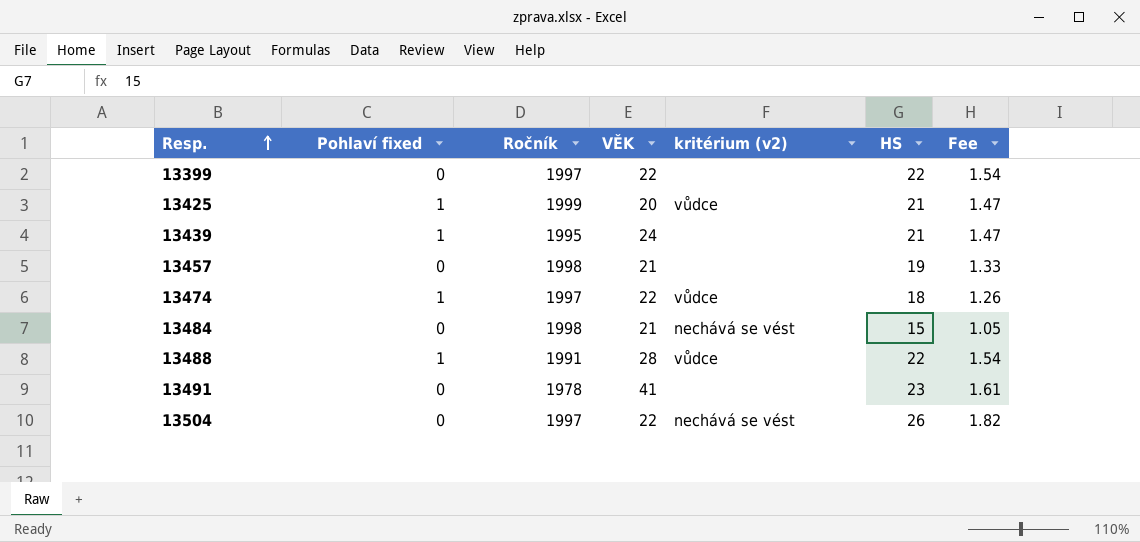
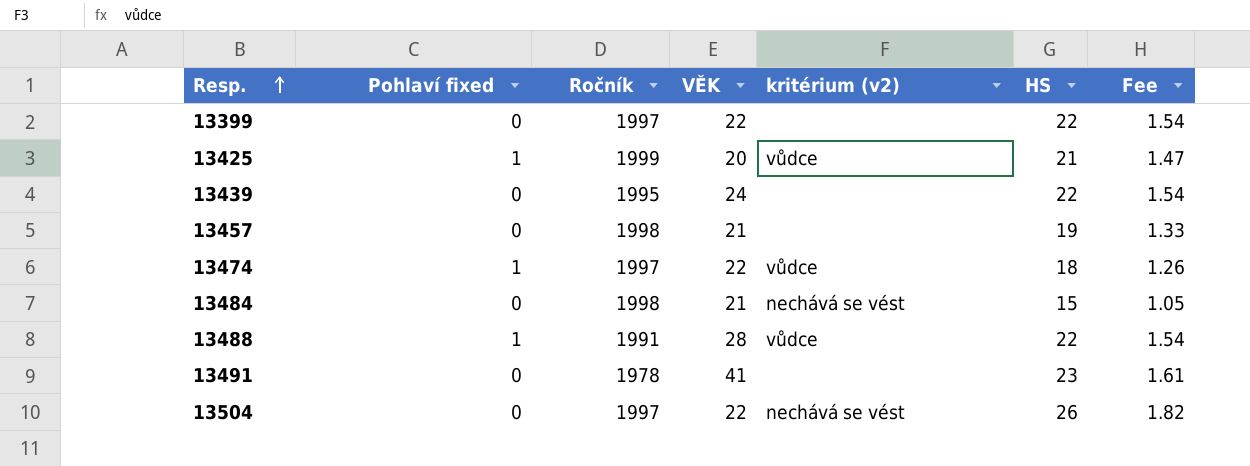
13439 | Pohlaví fixed: 1 -> 0
13439 | HS: 21 -> 22
13439 | Fee: 1.47 -> 1.54

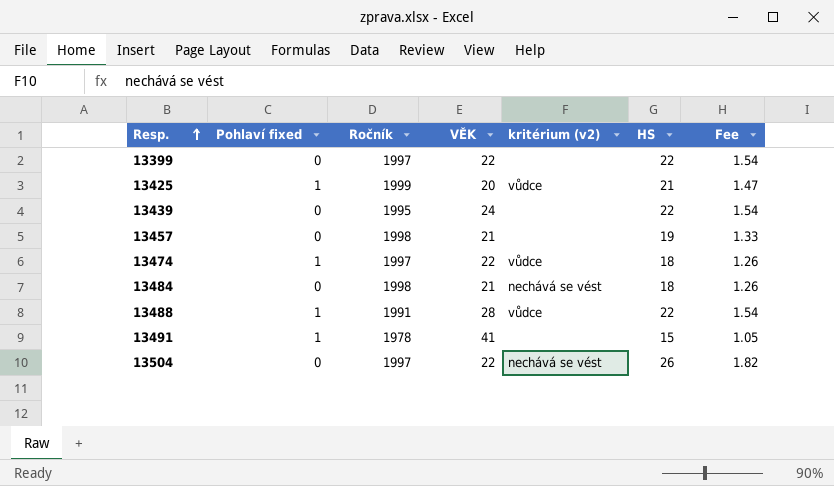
13484 | HS: 15 -> 18
13484 | Fee: 1.05 -> 1.26
13491 | Pohlaví fixed: 0 -> 1
13491 | HS: 23 -> 15
13491 | Fee: 1.61 -> 1.05

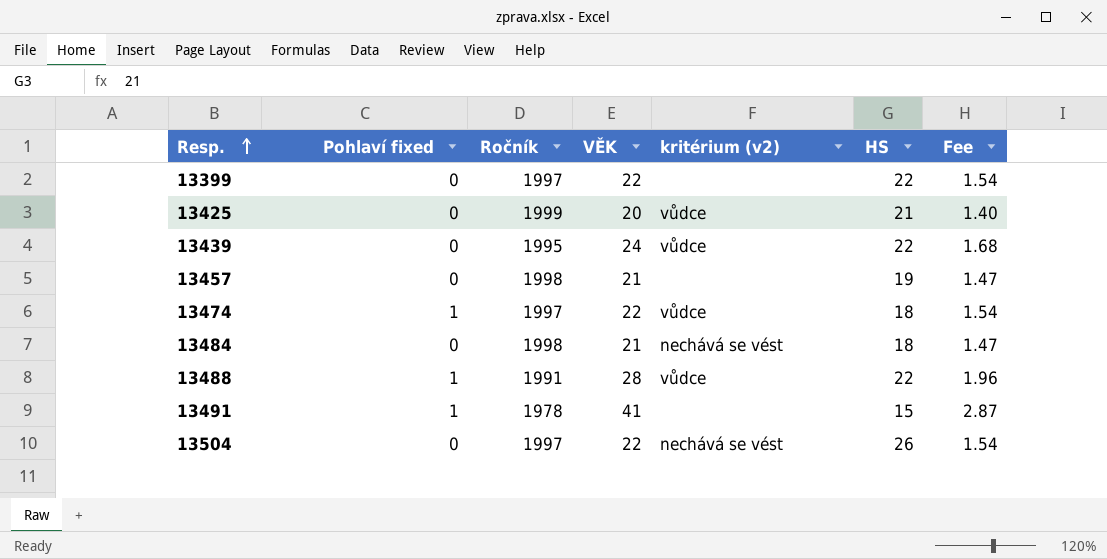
column Fee | formula: [HS] * 0.07 -> [VĚK] * 0.07
13425 | Pohlaví fixed: 1 -> 0
13439 | kritérium (v2): none -> vůdce

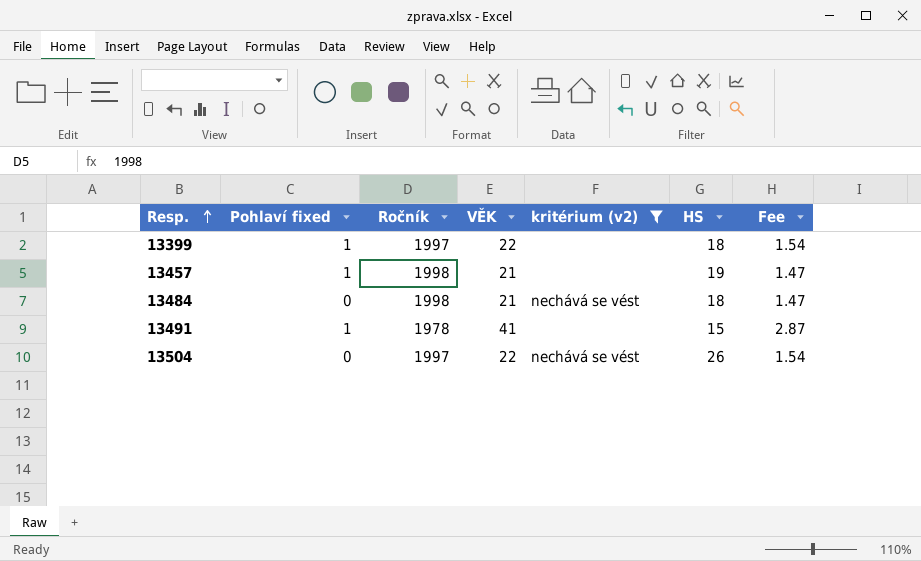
filter: none -> kritérium (v2) != vůdce
13399 | Pohlaví fixed: 0 -> 1
13399 | HS: 22 -> 18
13457 | Pohlaví fixed: 0 -> 1

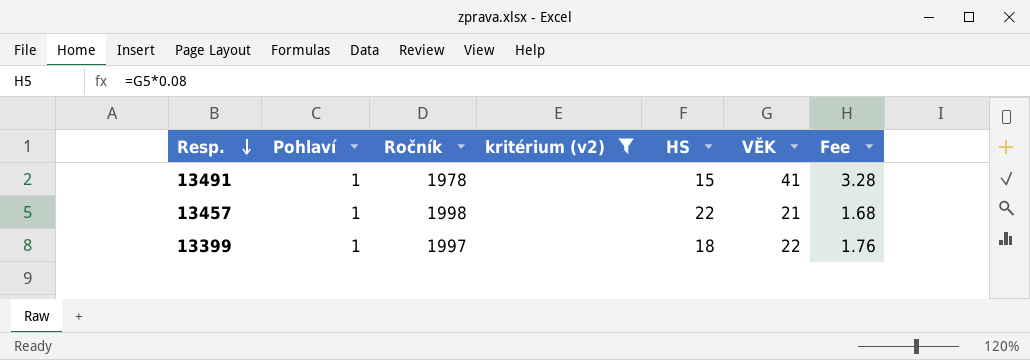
row order: Resp. ascending -> Resp. descending
column name: Pohlaví fixed -> Pohlaví
column VĚK | position: 4 -> 6
column Fee | formula: [VĚK] * 0.07 -> [VĚK] * 0.08
row 13484: 0 | 1998 | 21 | nechává se vést | 18 | 1.47 -> none
row 13504: 0 | 1997 | 22 | nechává se vést | 26 | 1.54 -> none
13457 | HS: 19 -> 22

